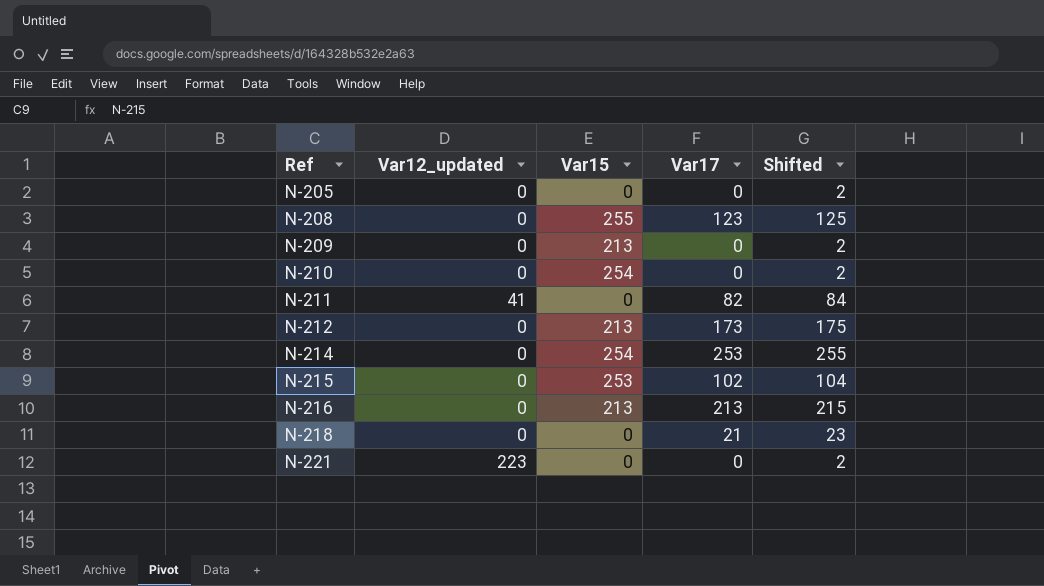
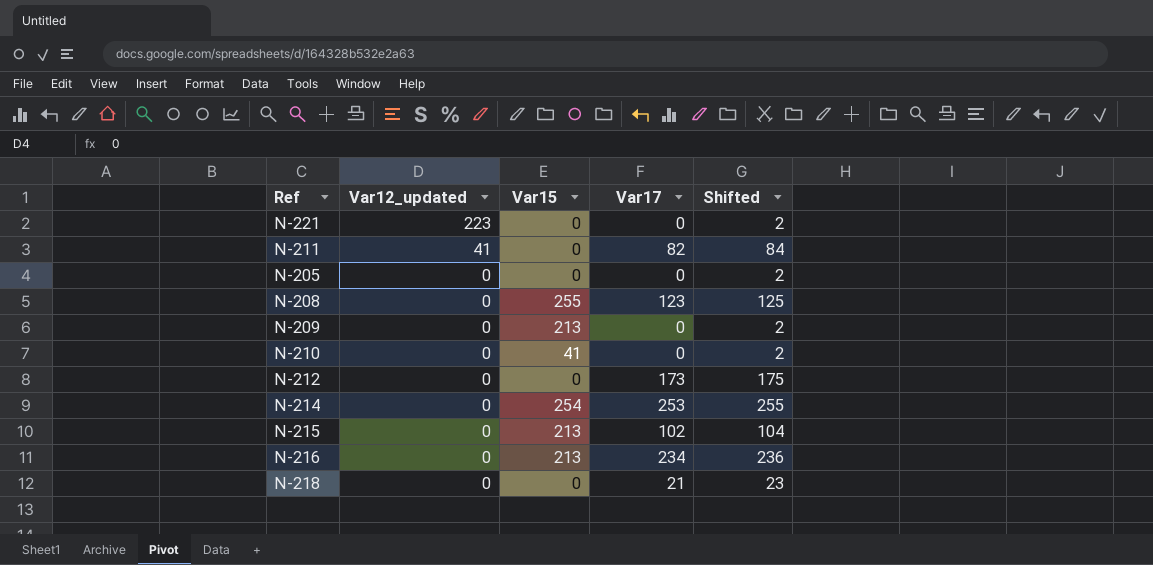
row order: Ref ascending -> Var12_updated descending
N-210 | Var15: 254 -> 41
N-212 | Var15: 213 -> 0
N-215 | Var15: 253 -> 213
N-216 | Var17: 213 -> 234
N-216 | Shifted: 215 -> 236

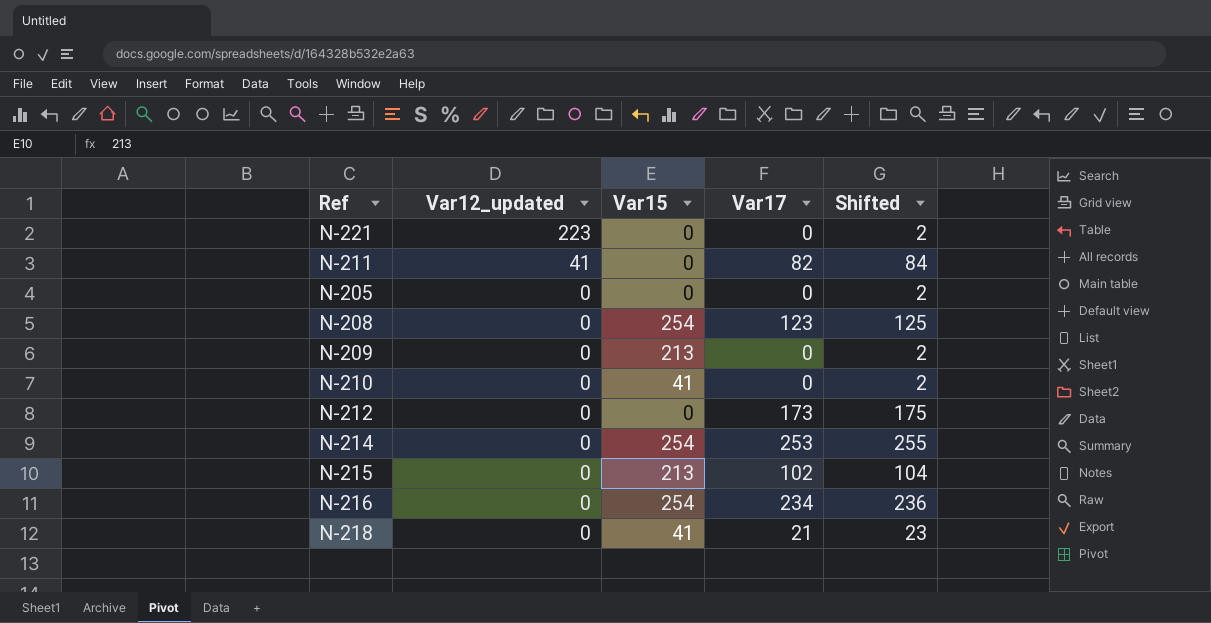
N-208 | Var15: 255 -> 254
N-216 | Var15: 213 -> 254
N-218 | Var15: 0 -> 41

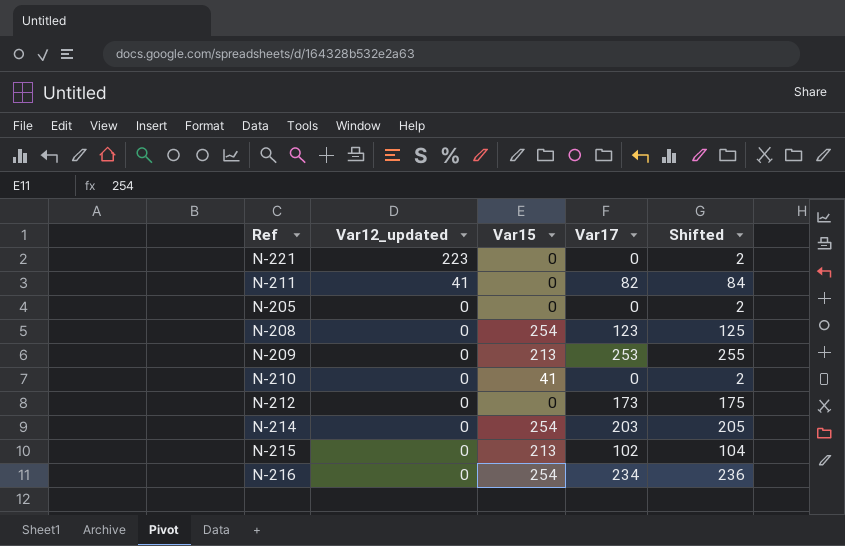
row N-218: 0 | 41 | 21 | 23 -> none
N-209 | Var17: 0 -> 253
N-209 | Shifted: 2 -> 255
N-214 | Var17: 253 -> 203
N-214 | Shifted: 255 -> 205

